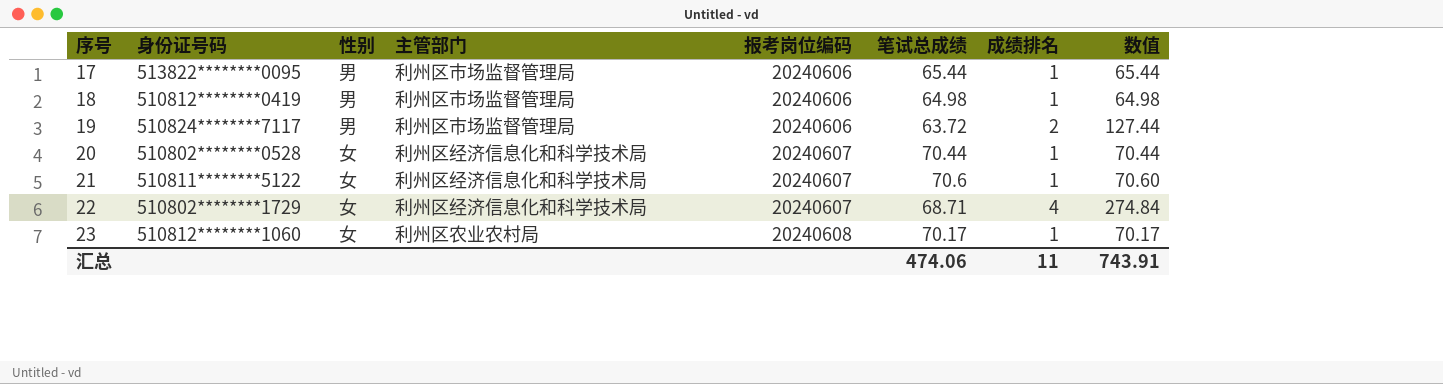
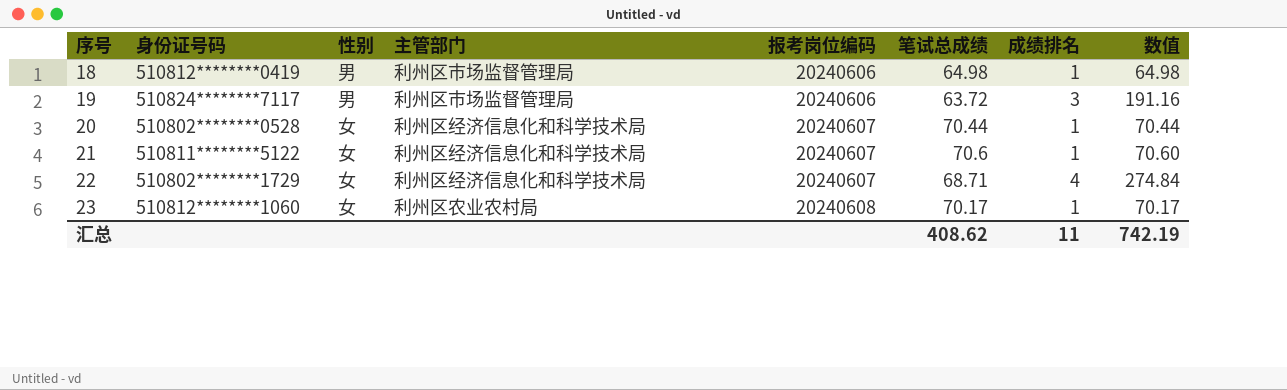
row 17: 513822********0095 | 男 | 利州区市场监督管理局 | 20240606 | 65.44 | 1 | 65.44 -> none
19 | 成绩排名: 2 -> 3
19 | 数值: 127.44 -> 191.16
汇总 | 笔试总成绩: 474.06 -> 408.62
汇总 | 数值: 743.91 -> 742.19

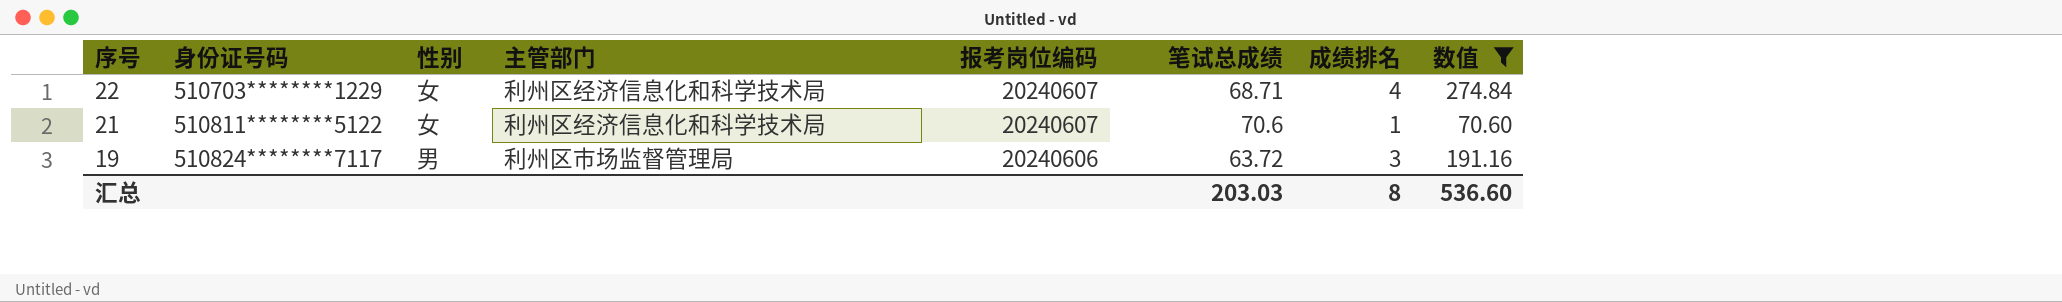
filter: none -> 数值 >= 70.60
row order: 序号 ascending -> 序号 descending
22 | 身份证号码: 510802********1729 -> 510703********1229
汇总 | 笔试总成绩: 408.62 -> 203.03
汇总 | 成绩排名: 11 -> 8
汇总 | 数值: 742.19 -> 536.60

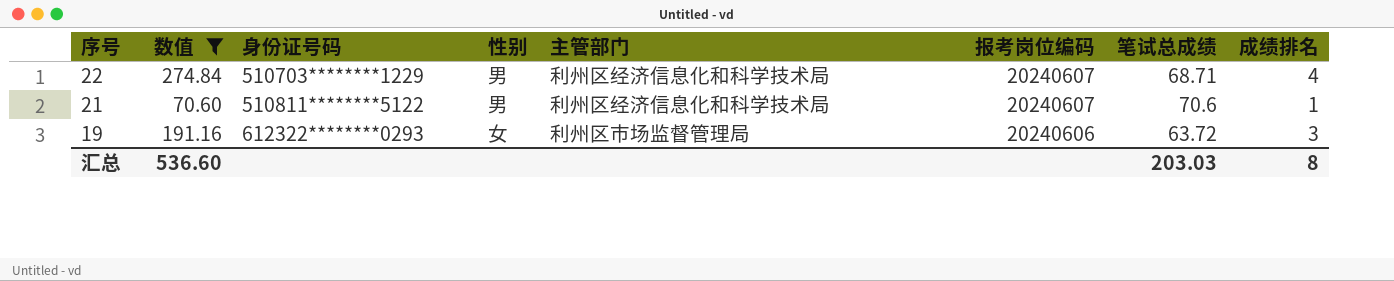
column 数值 | position: 8 -> 2
22 | 性别: 女 -> 男
21 | 性别: 女 -> 男
19 | 身份证号码: 510824********7117 -> 612322********0293
19 | 性别: 男 -> 女

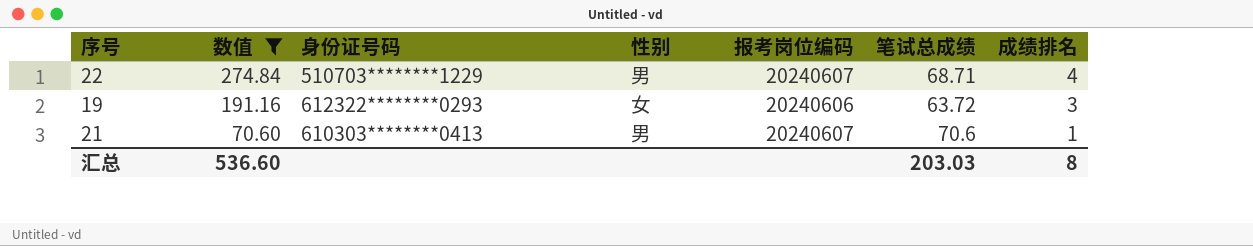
row order: 序号 descending -> 数值 descending
column 主管部门 | position: 5 -> none
21 | 身份证号码: 510811********5122 -> 610303********0413

